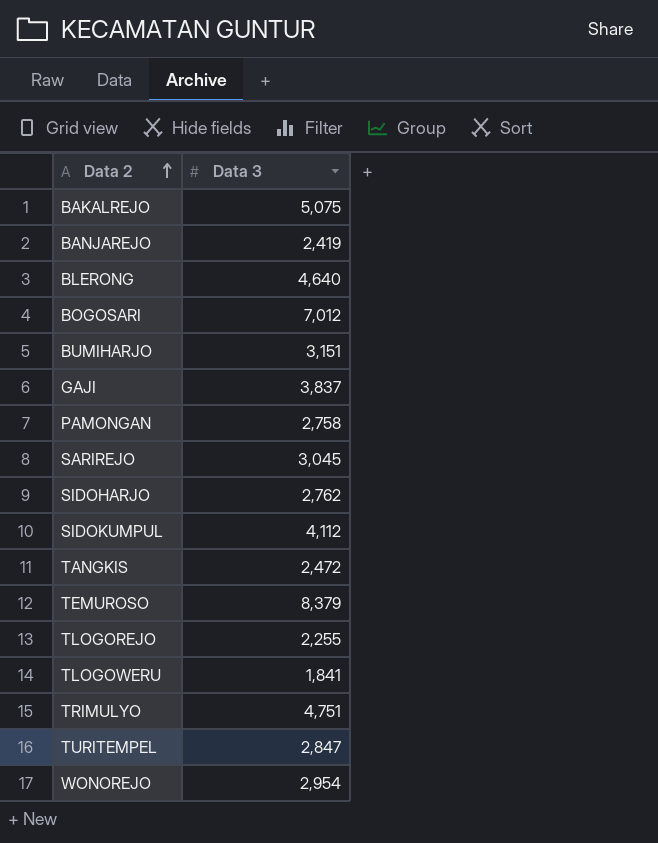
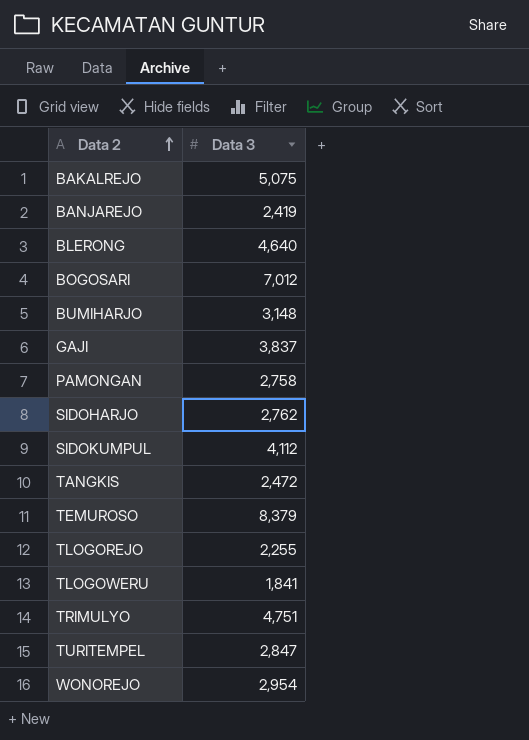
row SARIREJO: 3,045 -> none
BUMIHARJO | Data 3: 3,151 -> 3,148

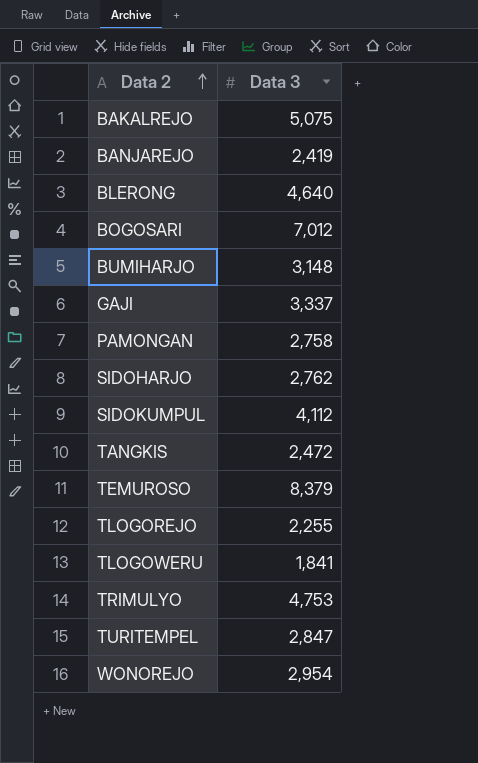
GAJI | Data 3: 3,837 -> 3,337
TRIMULYO | Data 3: 4,751 -> 4,753

